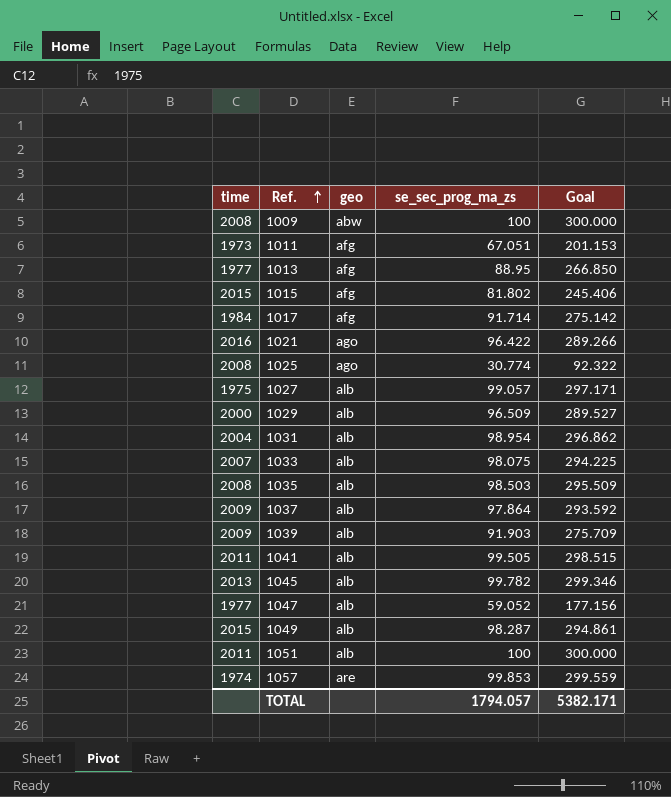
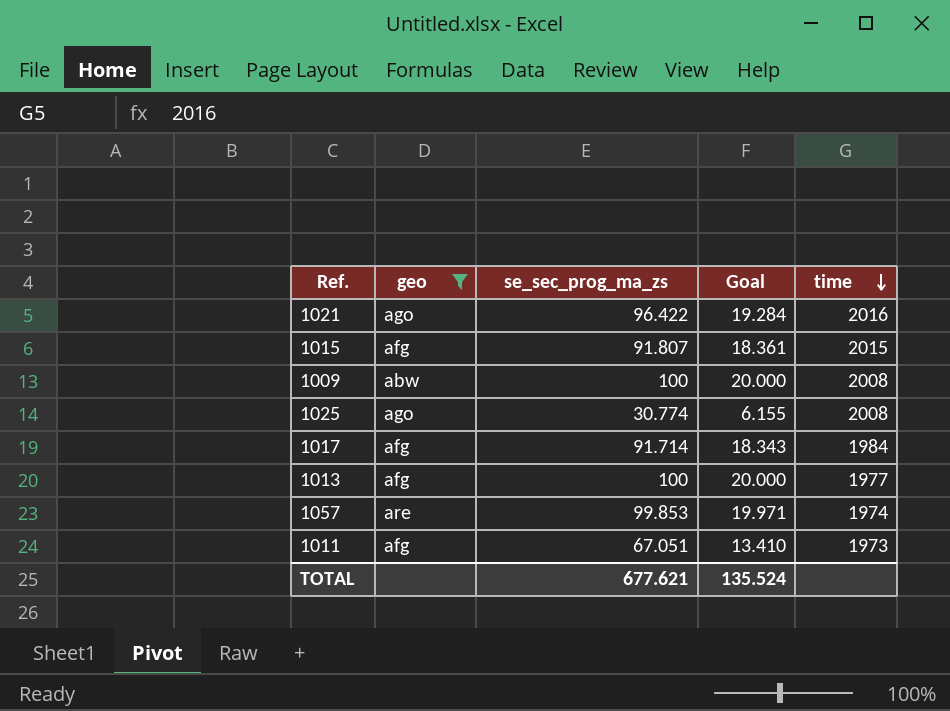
filter: none -> geo != alb
row order: Ref. ascending -> time descending
column Goal | formula: [se_sec_prog_ma_zs] * 3 -> [se_sec_prog_ma_zs] * 0.2
column time | position: 1 -> 5
1015 | se_sec_prog_ma_zs: 81.802 -> 91.807
1013 | se_sec_prog_ma_zs: 88.95 -> 100
TOTAL | se_sec_prog_ma_zs: 1794.057 -> 677.621
TOTAL | Goal: 5382.171 -> 135.524

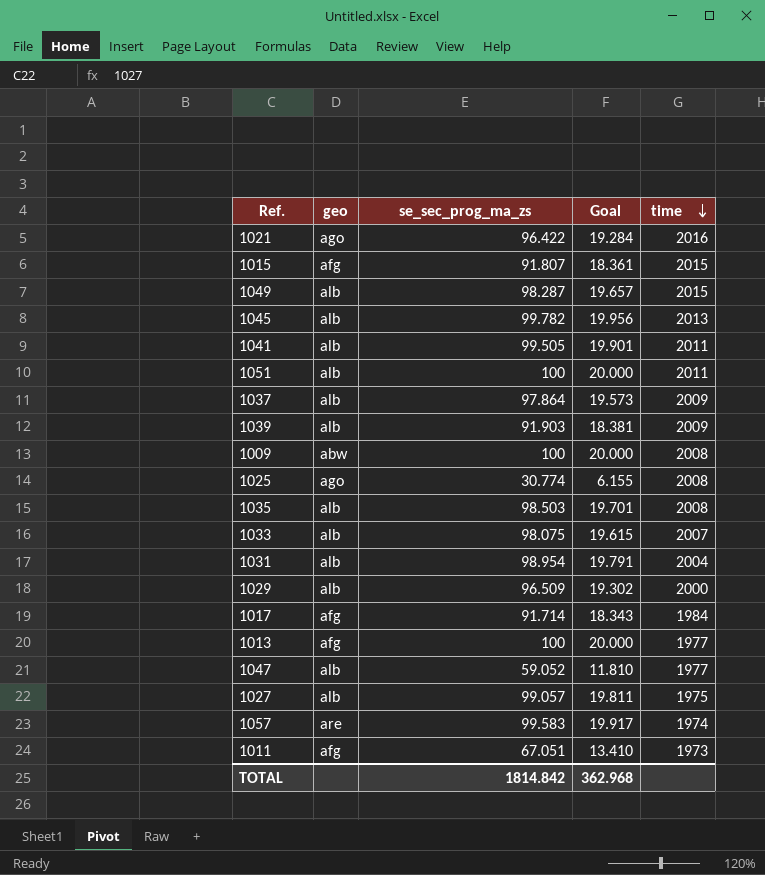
filter: geo != alb -> none
1057 | se_sec_prog_ma_zs: 99.853 -> 99.583
1057 | Goal: 19.971 -> 19.917
TOTAL | se_sec_prog_ma_zs: 677.621 -> 1814.842
TOTAL | Goal: 135.524 -> 362.968

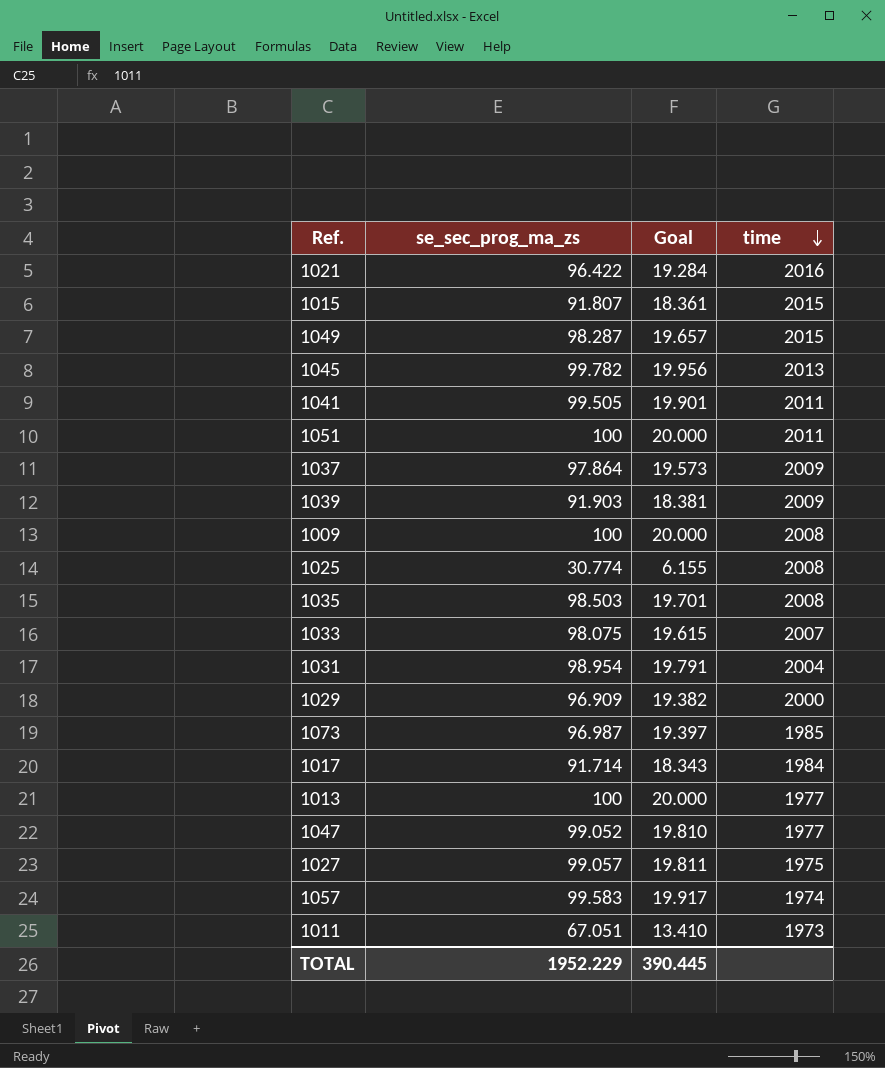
column geo | position: 2 -> none
1029 | se_sec_prog_ma_zs: 96.509 -> 96.909
1029 | Goal: 19.302 -> 19.382
row 1073: none -> 96.987 | 19.397 | 1985
1047 | se_sec_prog_ma_zs: 59.052 -> 99.052
1047 | Goal: 11.810 -> 19.810
TOTAL | se_sec_prog_ma_zs: 1814.842 -> 1952.229
TOTAL | Goal: 362.968 -> 390.445

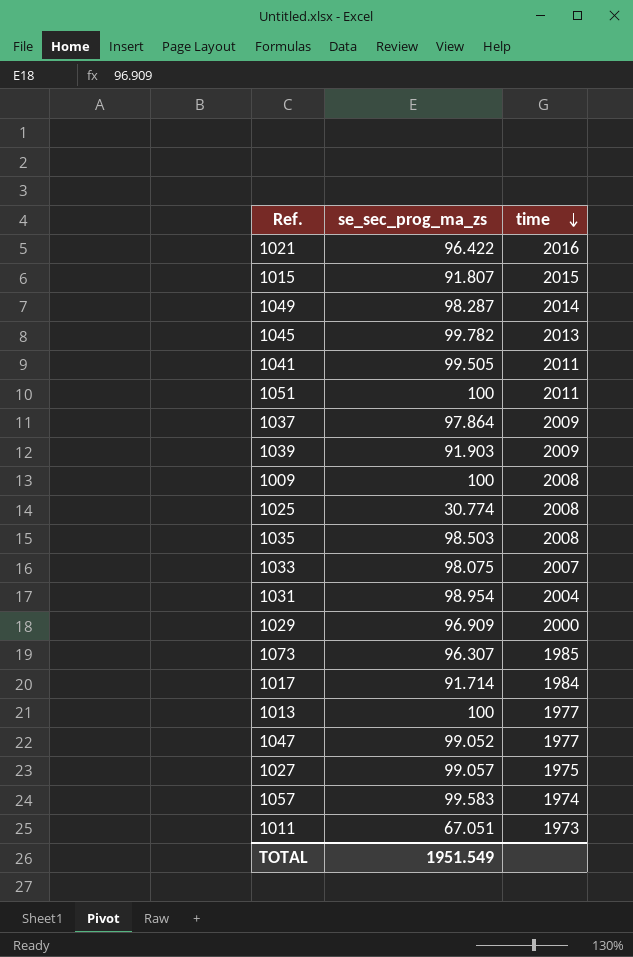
column Goal | formula: [se_sec_prog_ma_zs] * 0.2 -> none
1049 | time: 2015 -> 2014
1073 | se_sec_prog_ma_zs: 96.987 -> 96.307
TOTAL | se_sec_prog_ma_zs: 1952.229 -> 1951.549

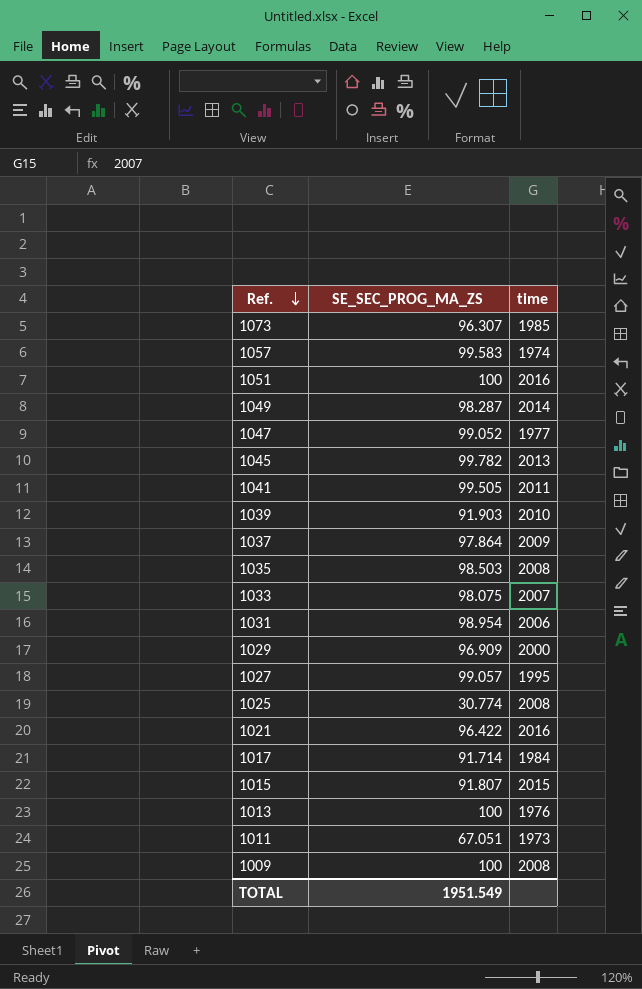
row order: time descending -> Ref. descending
column name: se_sec_prog_ma_zs -> SE_SEC_PROG_MA_ZS
1051 | time: 2011 -> 2016
1039 | time: 2009 -> 2010
1031 | time: 2004 -> 2006
1027 | time: 1975 -> 1995
1013 | time: 1977 -> 1976

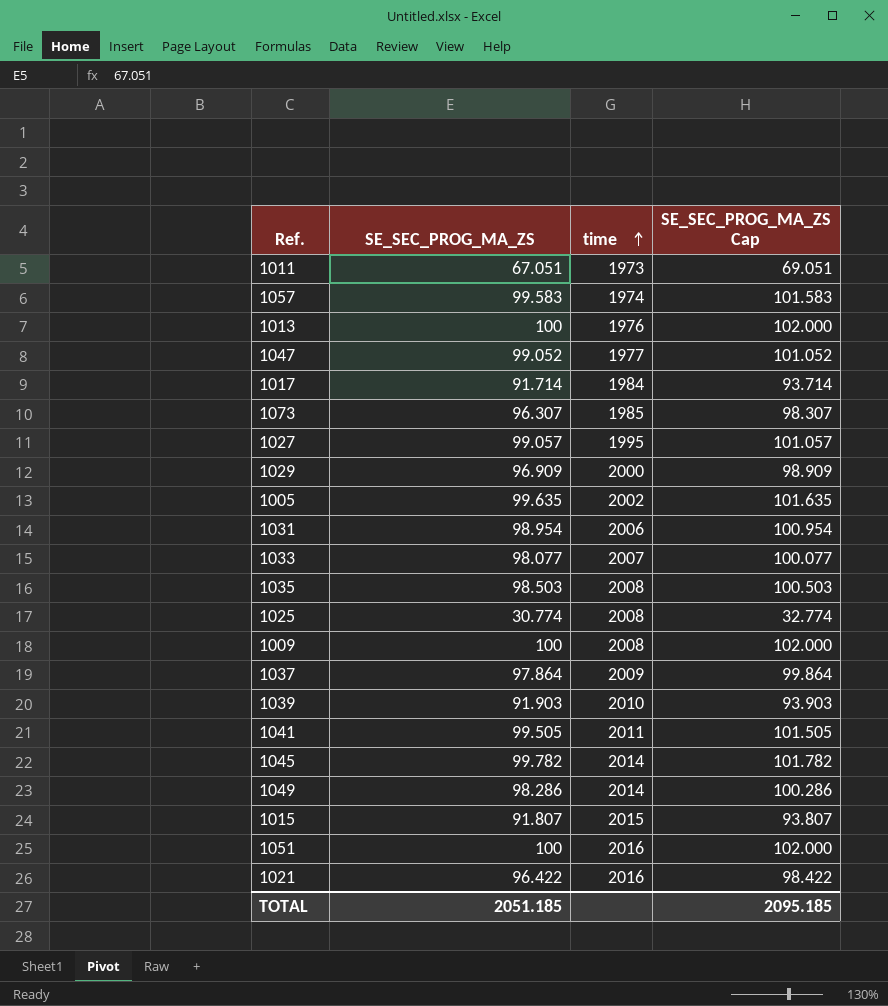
row order: Ref. descending -> time ascending
column SE_SEC_PROG_MA_ZS Cap | formula: none -> [SE_SEC_PROG_MA_ZS] + 2
row 1005: none -> 99.635 | 2002 | 101.635
1033 | SE_SEC_PROG_MA_ZS: 98.075 -> 98.077
1045 | time: 2013 -> 2014
1049 | SE_SEC_PROG_MA_ZS: 98.287 -> 98.286
TOTAL | SE_SEC_PROG_MA_ZS: 1951.549 -> 2051.185

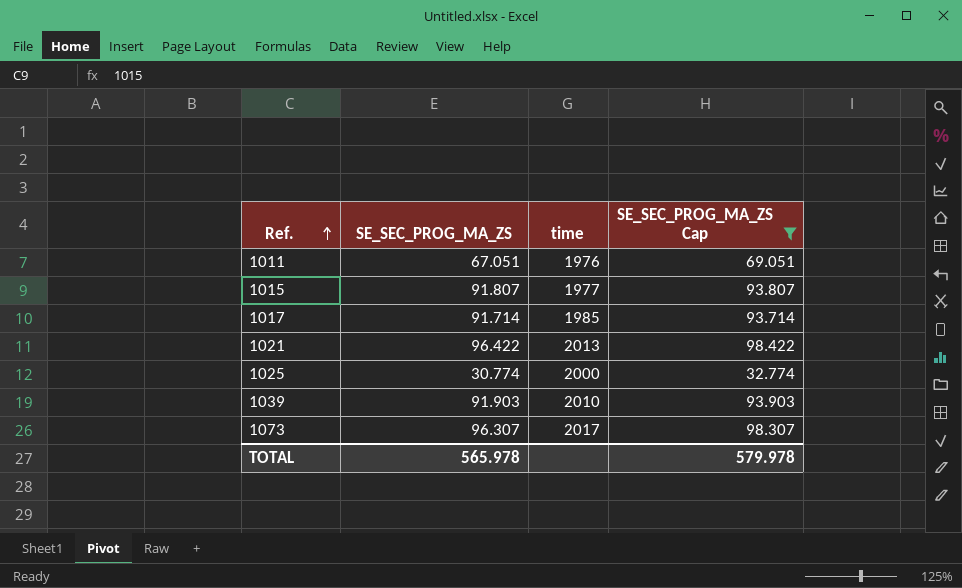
filter: none -> SE_SEC_PROG_MA_ZS Cap <= 98.422
row order: time ascending -> Ref. ascending
1011 | time: 1973 -> 1976
1015 | time: 2015 -> 1977
1017 | time: 1984 -> 1985
1021 | time: 2016 -> 2013
1025 | time: 2008 -> 2000
1073 | time: 1985 -> 2017
TOTAL | SE_SEC_PROG_MA_ZS: 2051.185 -> 565.978
TOTAL | SE_SEC_PROG_MA_ZS Cap: 2095.185 -> 579.978

